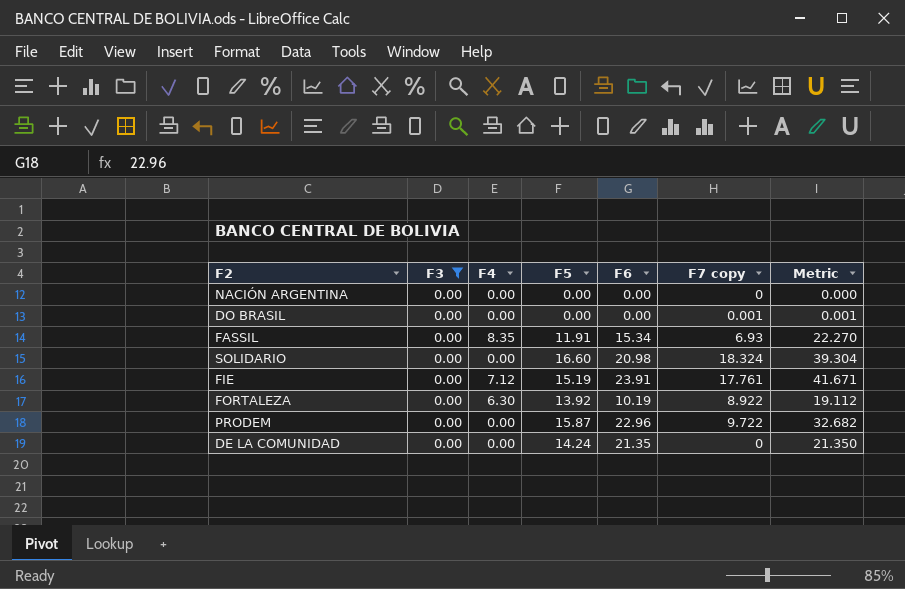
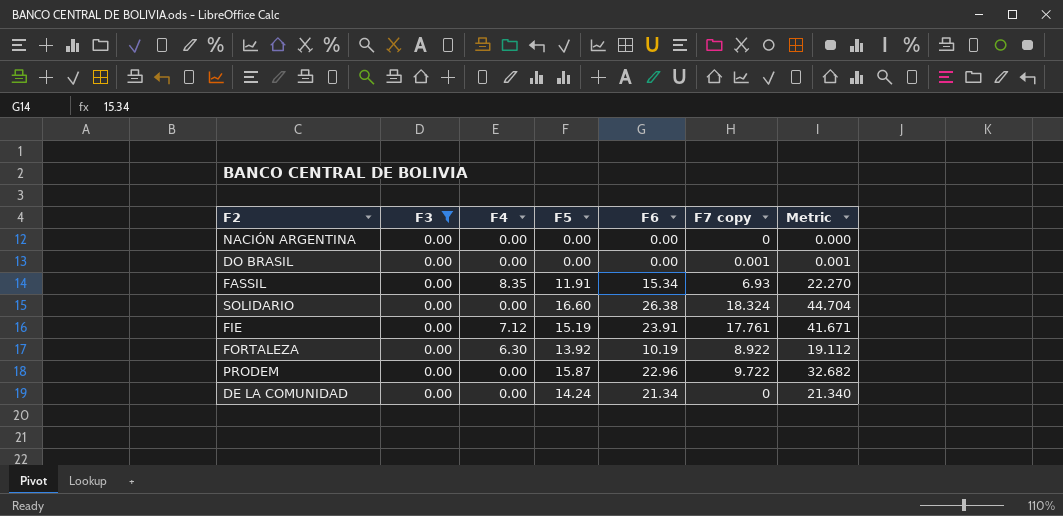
SOLIDARIO | F6: 20.98 -> 26.38
SOLIDARIO | Metric: 39.304 -> 44.704
DE LA COMUNIDAD | F6: 21.35 -> 21.34
DE LA COMUNIDAD | Metric: 21.350 -> 21.340

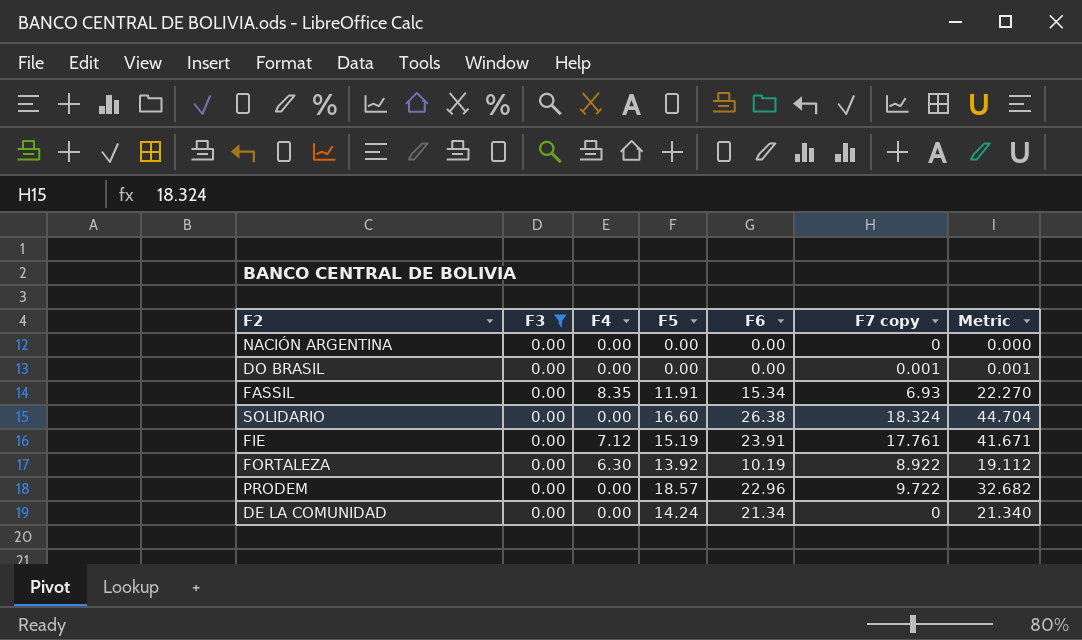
PRODEM | F5: 15.87 -> 18.57

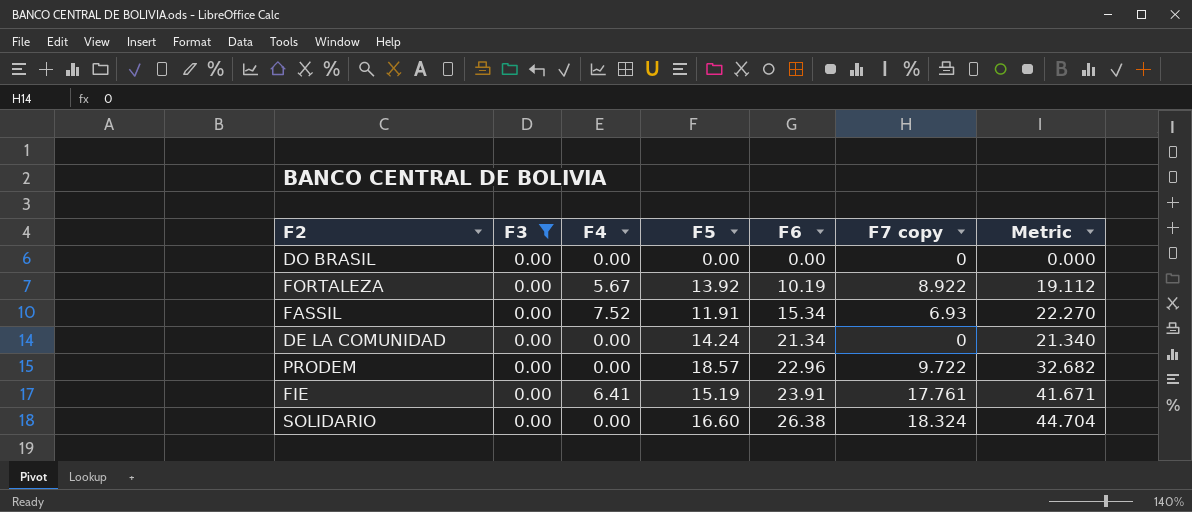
row order: none -> F6 ascending
row NACIÓN ARGENTINA: 0.00 | 0.00 | 0.00 | 0.00 | 0 | 0.000 -> none
DO BRASIL | F7 copy: 0.001 -> 0
DO BRASIL | Metric: 0.001 -> 0.000
FORTALEZA | F4: 6.30 -> 5.67
FASSIL | F4: 8.35 -> 7.52
FIE | F4: 7.12 -> 6.41

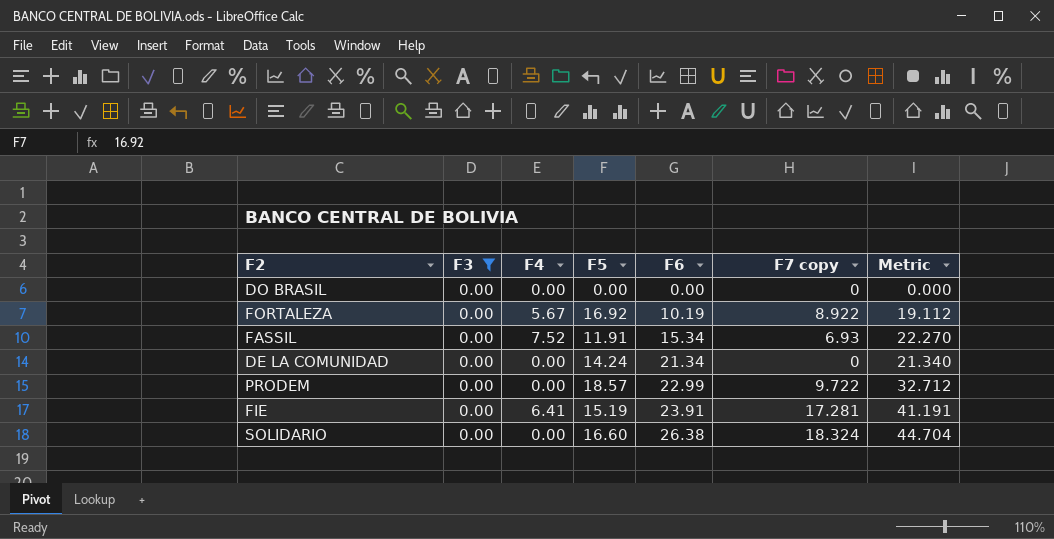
FORTALEZA | F5: 13.92 -> 16.92
PRODEM | F6: 22.96 -> 22.99
PRODEM | Metric: 32.682 -> 32.712
FIE | F7 copy: 17.761 -> 17.281
FIE | Metric: 41.671 -> 41.191

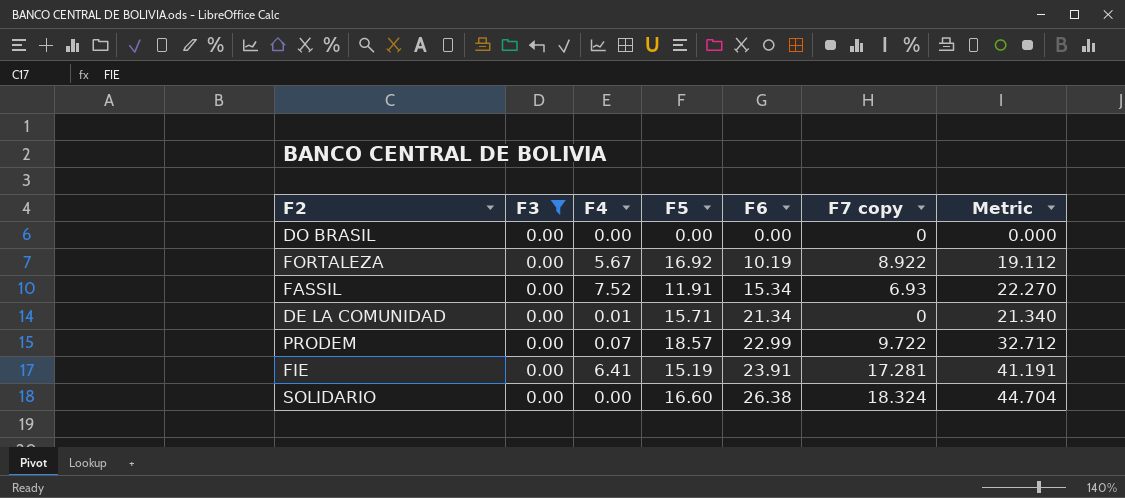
DE LA COMUNIDAD | F4: 0.00 -> 0.01
DE LA COMUNIDAD | F5: 14.24 -> 15.71
PRODEM | F4: 0.00 -> 0.07

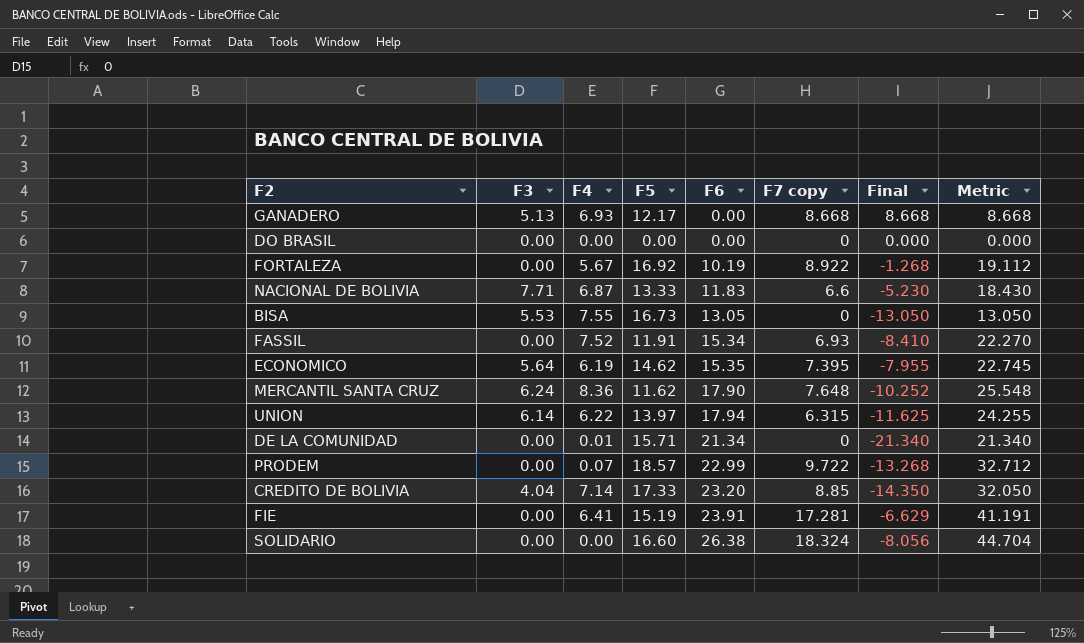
filter: F3 = 0.00 -> none
column Final | formula: none -> [F7 copy] - [F6]

